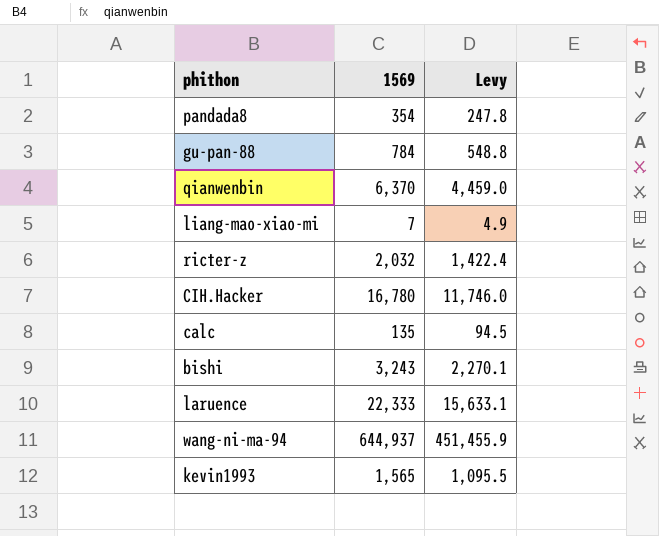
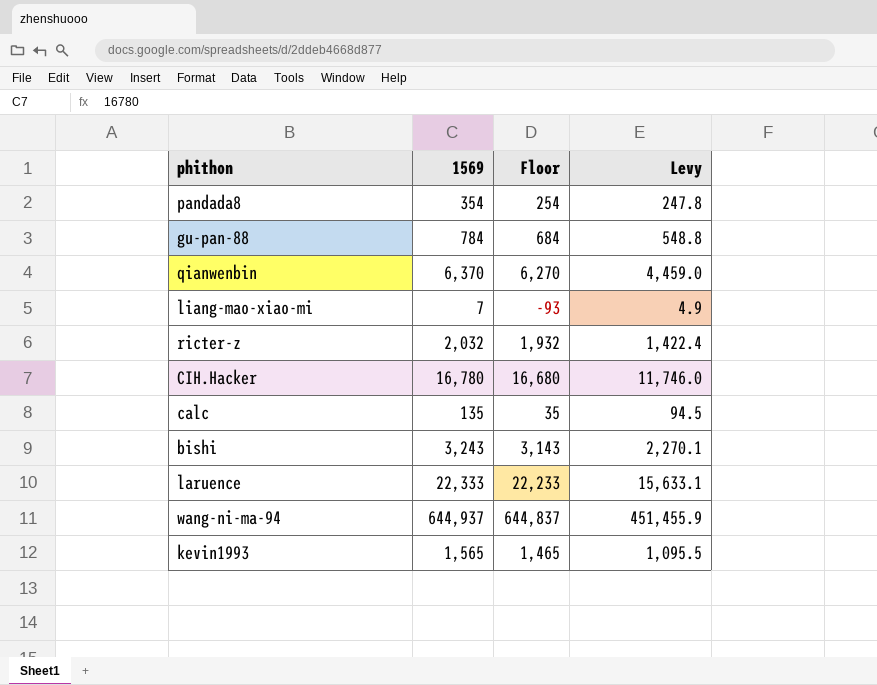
column Floor | formula: none -> [1569] - 100

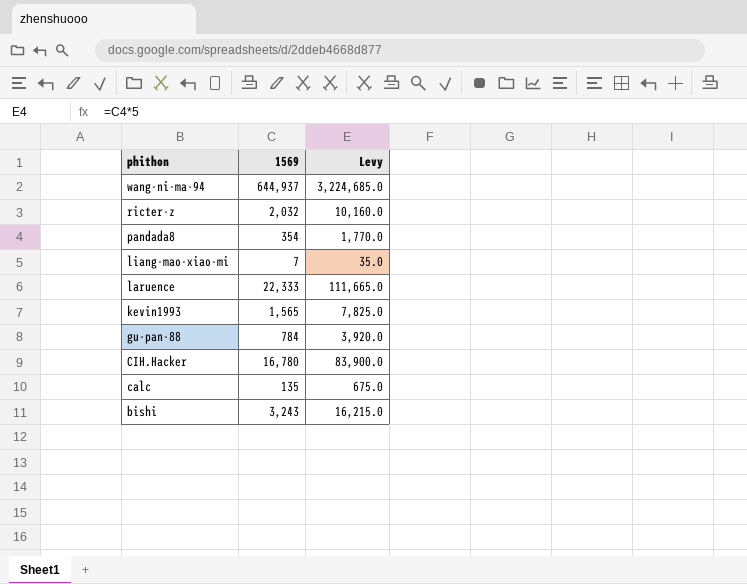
row order: none -> phithon descending
column Floor | formula: [1569] - 100 -> none
column Levy | formula: [1569] * 0.7 -> [1569] * 5
row qianwenbin: 6,370 | 6,270 | 4,459.0 -> none

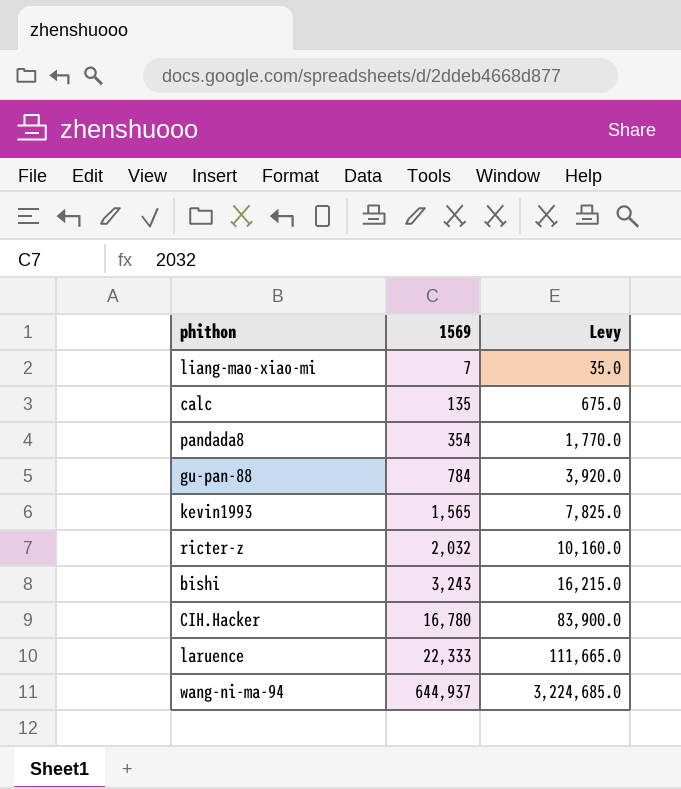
row order: phithon descending -> 1569 ascending

